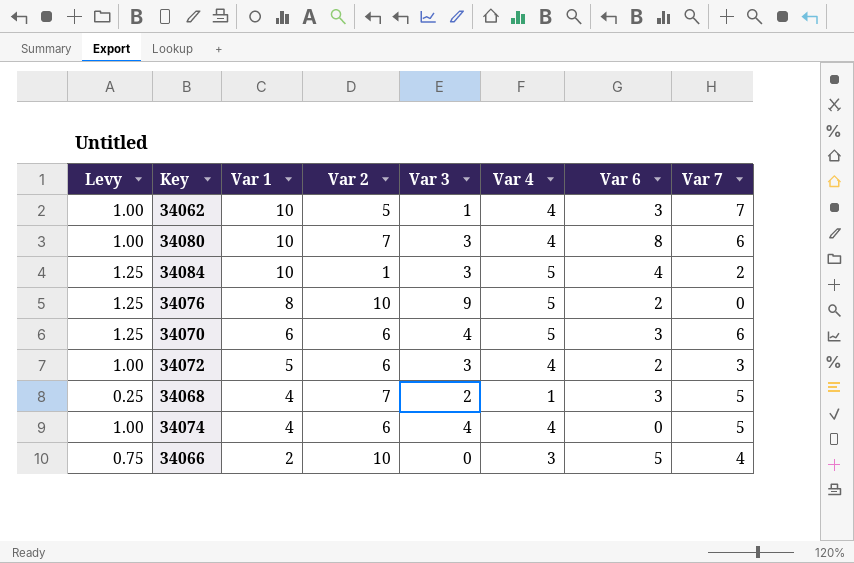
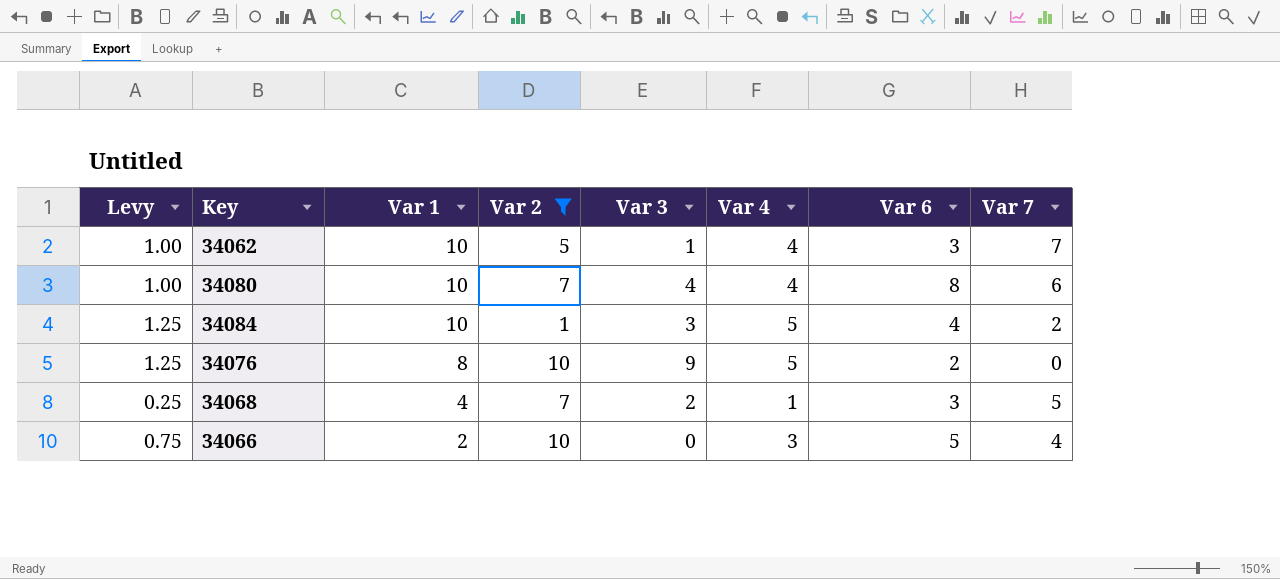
filter: none -> Var 2 != 6
34080 | Var 3: 3 -> 4

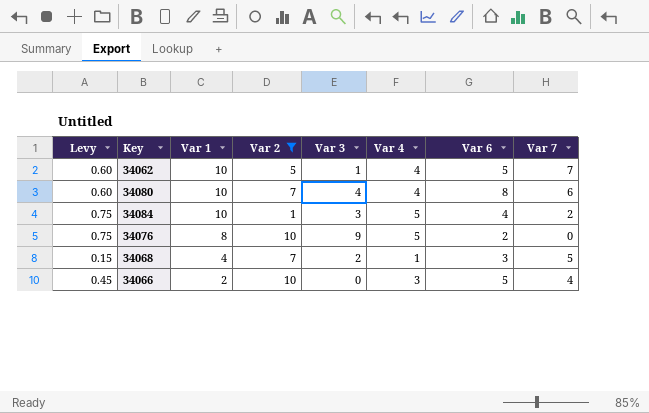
column Levy | formula: [Var 4] * 0.25 -> [Var 4] * 0.15
34062 | Var 6: 3 -> 5

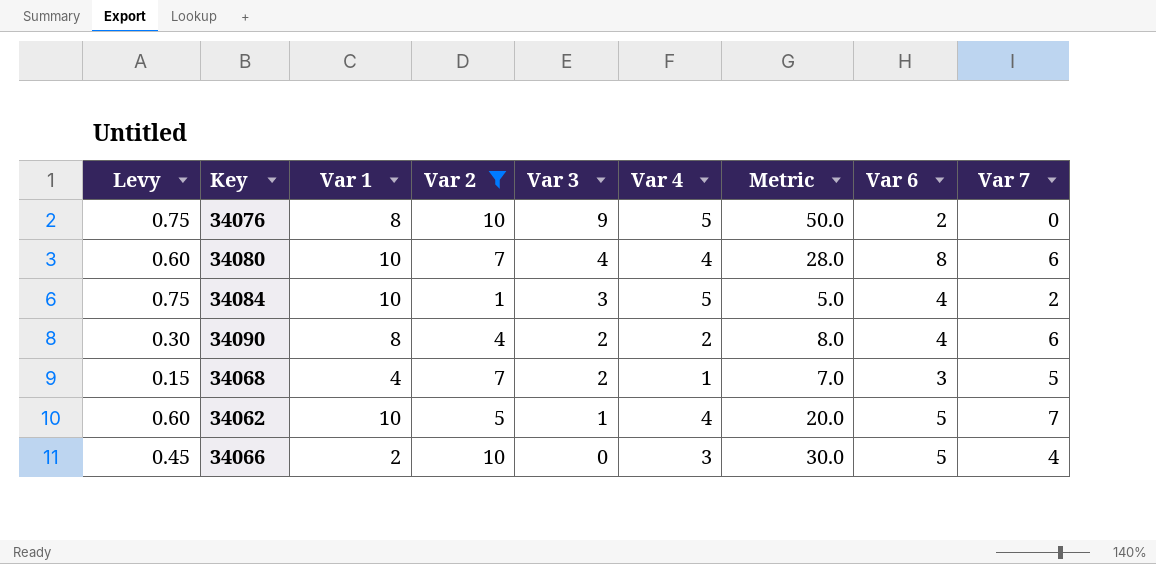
row order: Var 1 descending -> Var 3 descending
column Metric | formula: none -> [Var 2] * [Var 4]
row 34090: none -> 0.30 | 8 | 4 | 2 | 2 | 8.0 | 4 | 6

